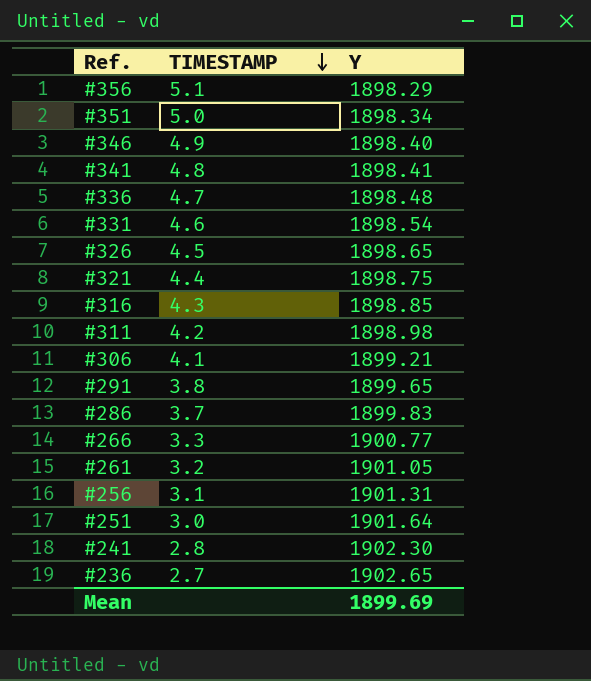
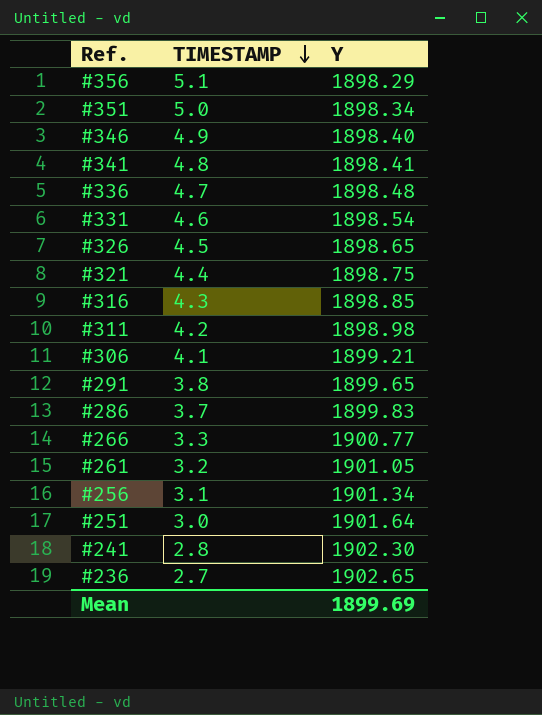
#256 | Y: 1901.31 -> 1901.34

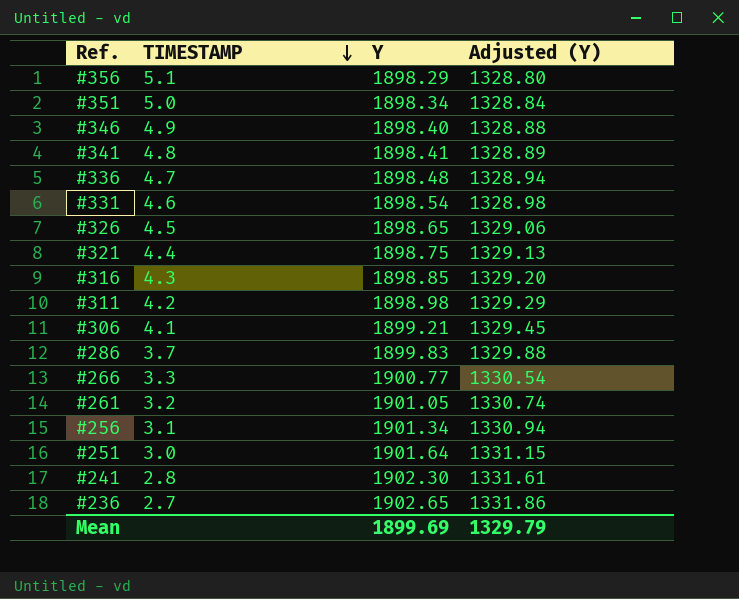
column Adjusted (Y) | formula: none -> [Y] * 0.7
row #291: 3.8 | 1899.65 -> none

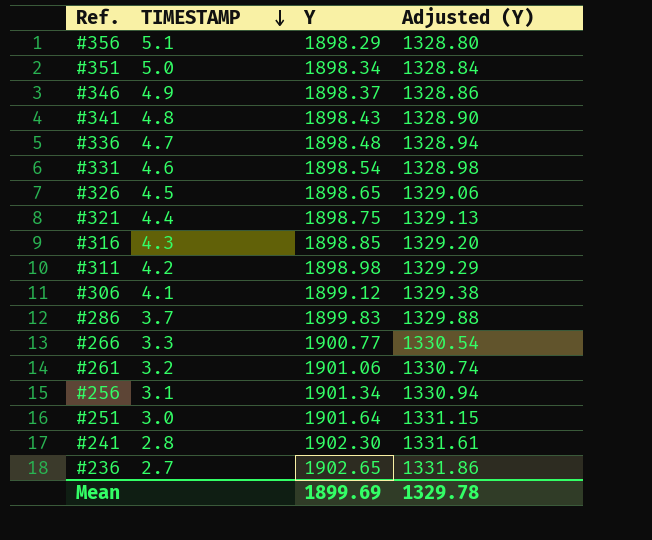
#346 | Y: 1898.40 -> 1898.37
#346 | Adjusted (Y): 1328.88 -> 1328.86
#341 | Y: 1898.41 -> 1898.43
#341 | Adjusted (Y): 1328.89 -> 1328.90
#306 | Y: 1899.21 -> 1899.12
#306 | Adjusted (Y): 1329.45 -> 1329.38
#261 | Y: 1901.05 -> 1901.06
Mean | Adjusted (Y): 1329.79 -> 1329.78

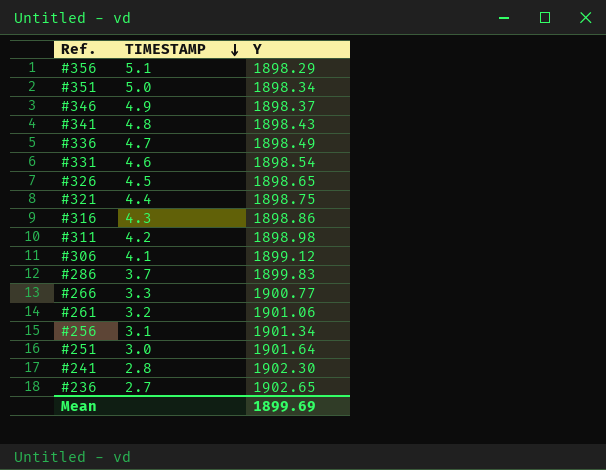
column Adjusted (Y) | formula: [Y] * 0.7 -> none
#336 | Y: 1898.48 -> 1898.49
#316 | Y: 1898.85 -> 1898.86

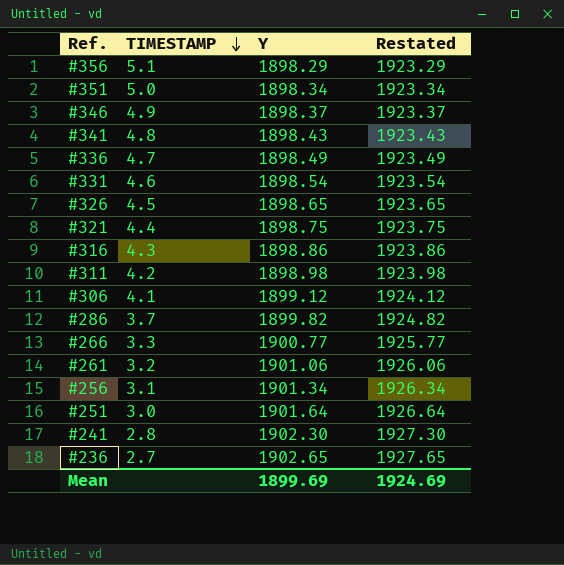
column Restated | formula: none -> [Y] + 25
#286 | Y: 1899.83 -> 1899.82

